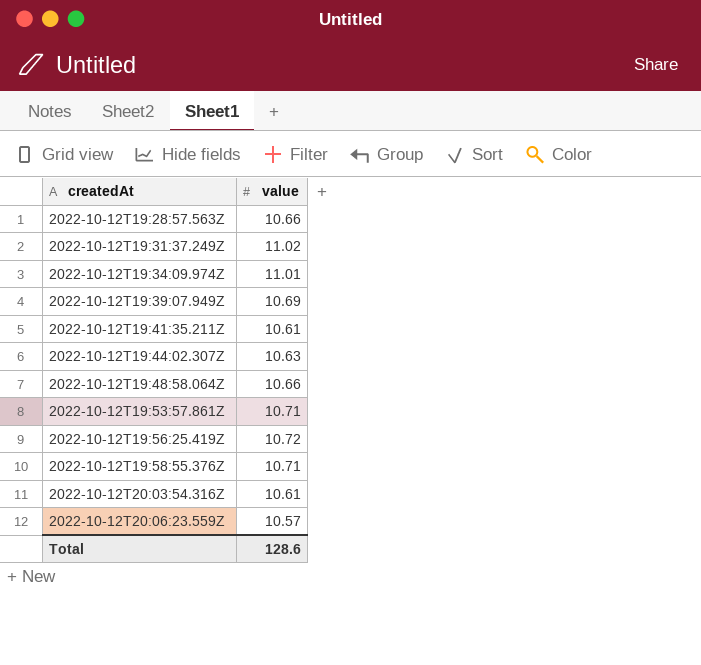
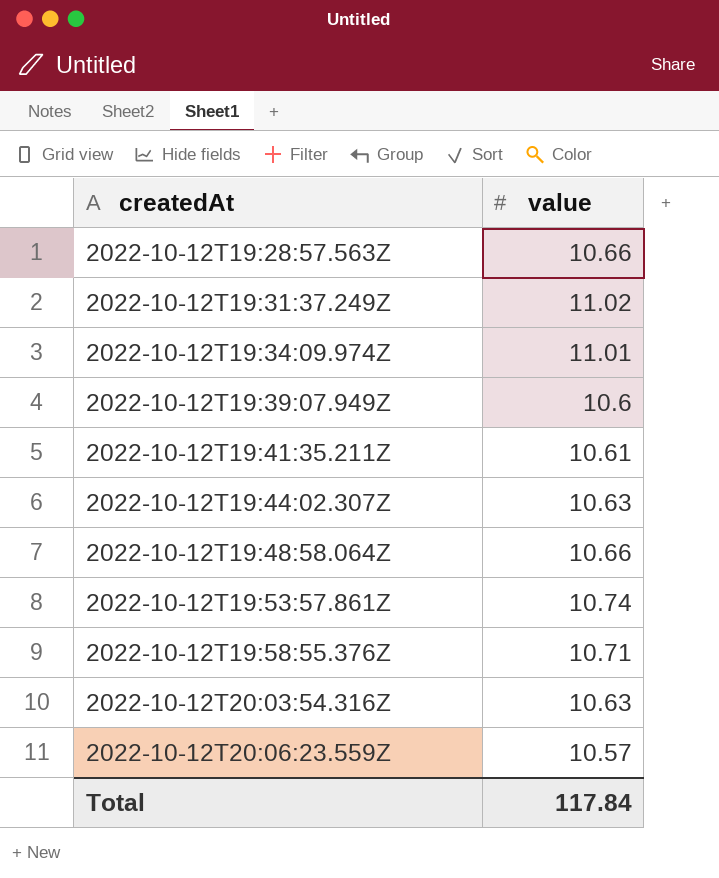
row 2022-10-12T19:56:25.419Z: 10.72 -> none
2022-10-12T19:39:07.949Z | value: 10.69 -> 10.6
2022-10-12T19:53:57.861Z | value: 10.71 -> 10.74
2022-10-12T20:03:54.316Z | value: 10.61 -> 10.63
Total | value: 128.6 -> 117.84

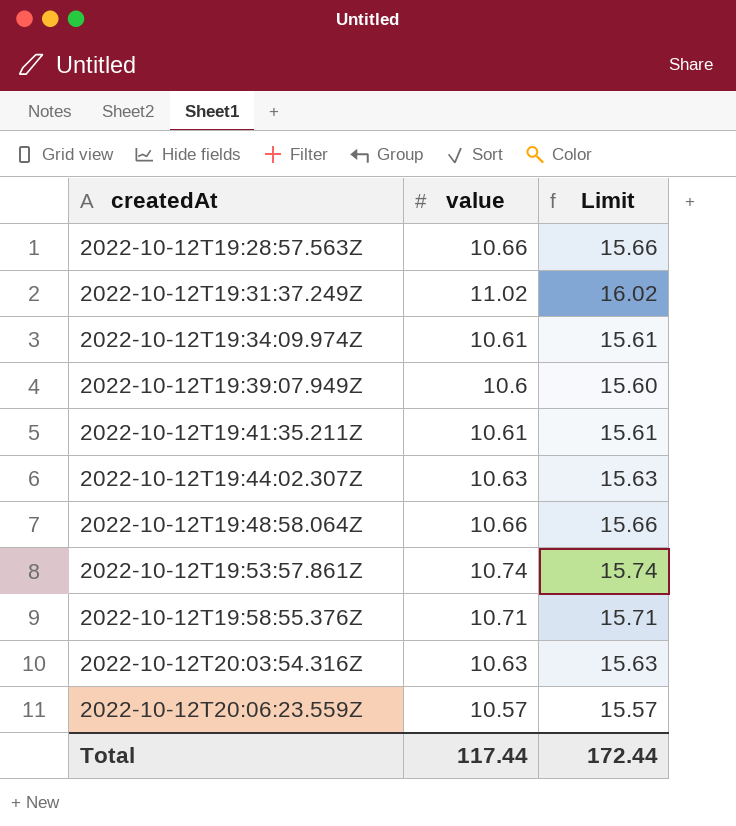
column Limit | formula: none -> [value] + 5
2022-10-12T19:34:09.974Z | value: 11.01 -> 10.61
Total | value: 117.84 -> 117.44

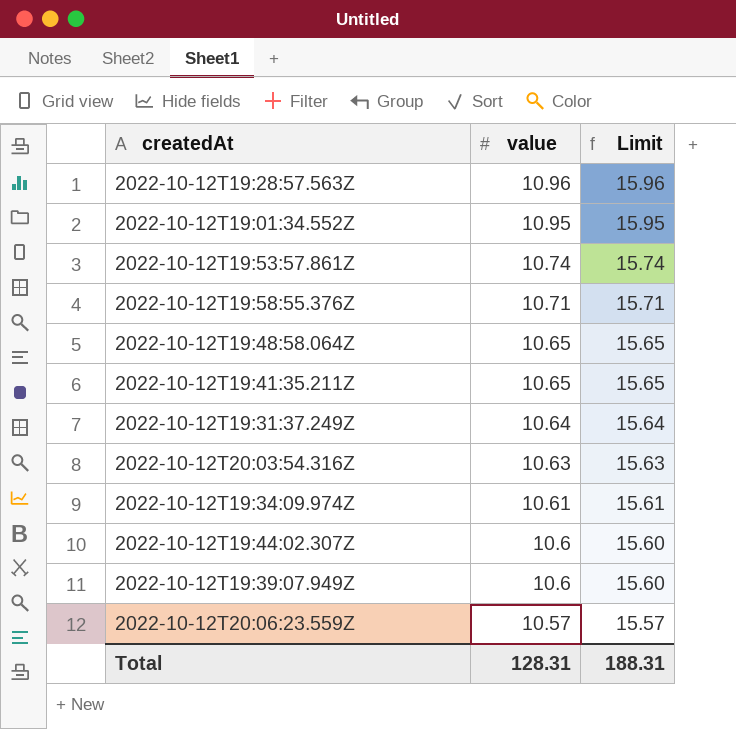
row order: createdAt ascending -> value descending
2022-10-12T19:28:57.563Z | value: 10.66 -> 10.96
2022-10-12T19:28:57.563Z | Limit: 15.66 -> 15.96
row 2022-10-12T19:01:34.552Z: none -> 10.95 | 15.95
2022-10-12T19:48:58.064Z | value: 10.66 -> 10.65
2022-10-12T19:48:58.064Z | Limit: 15.66 -> 15.65
2022-10-12T19:41:35.211Z | value: 10.61 -> 10.65
2022-10-12T19:41:35.211Z | Limit: 15.61 -> 15.65
2022-10-12T19:31:37.249Z | value: 11.02 -> 10.64
2022-10-12T19:31:37.249Z | Limit: 16.02 -> 15.64
2022-10-12T19:44:02.307Z | value: 10.63 -> 10.6
2022-10-12T19:44:02.307Z | Limit: 15.63 -> 15.60
Total | value: 117.44 -> 128.31
Total | Limit: 172.44 -> 188.31

